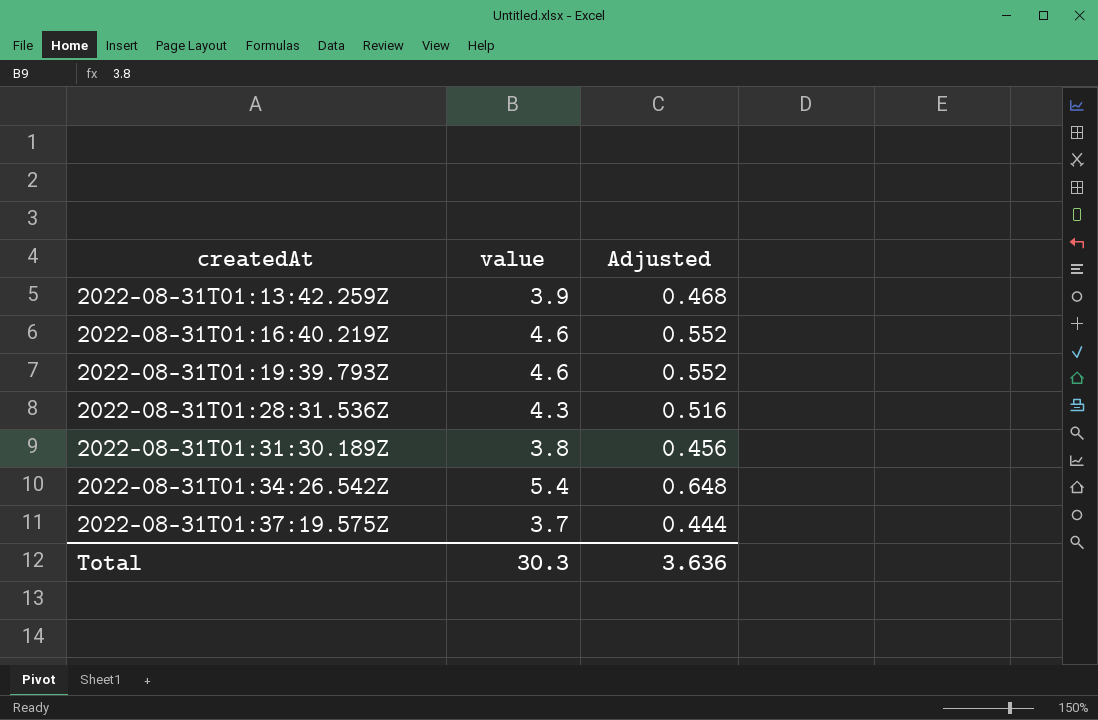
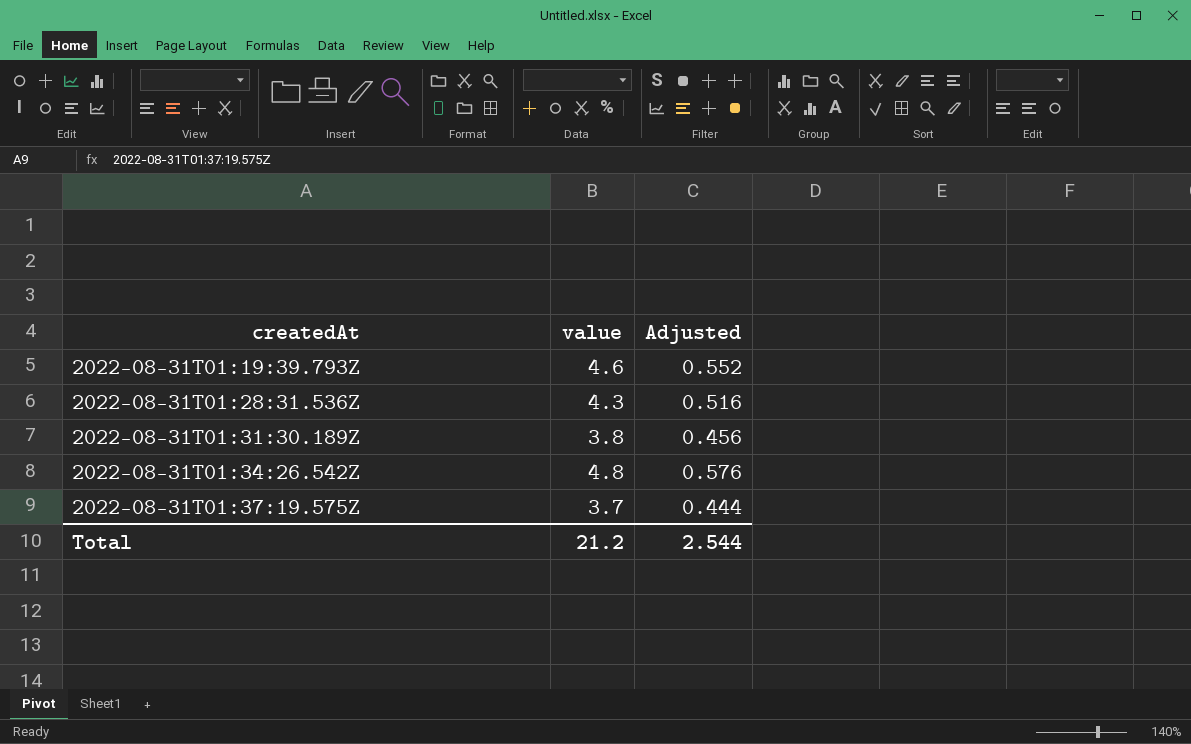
row 2022-08-31T01:13:42.259Z: 3.9 | 0.468 -> none
row 2022-08-31T01:16:40.219Z: 4.6 | 0.552 -> none
2022-08-31T01:34:26.542Z | value: 5.4 -> 4.8
2022-08-31T01:34:26.542Z | Adjusted: 0.648 -> 0.576
Total | value: 30.3 -> 21.2
Total | Adjusted: 3.636 -> 2.544

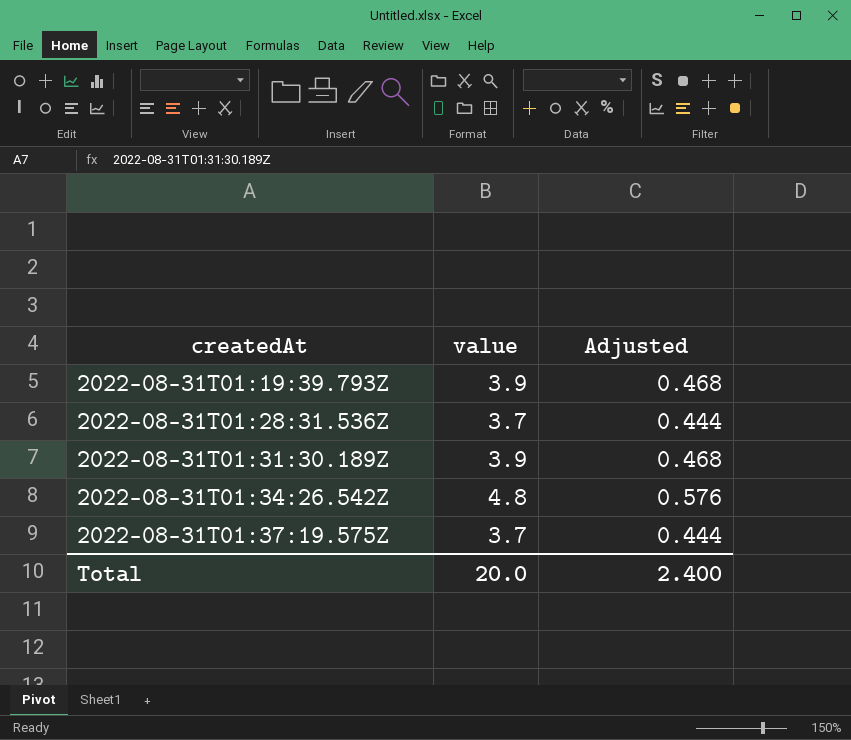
2022-08-31T01:19:39.793Z | value: 4.6 -> 3.9
2022-08-31T01:19:39.793Z | Adjusted: 0.552 -> 0.468
2022-08-31T01:28:31.536Z | value: 4.3 -> 3.7
2022-08-31T01:28:31.536Z | Adjusted: 0.516 -> 0.444
2022-08-31T01:31:30.189Z | value: 3.8 -> 3.9
2022-08-31T01:31:30.189Z | Adjusted: 0.456 -> 0.468
Total | value: 21.2 -> 20.0
Total | Adjusted: 2.544 -> 2.400

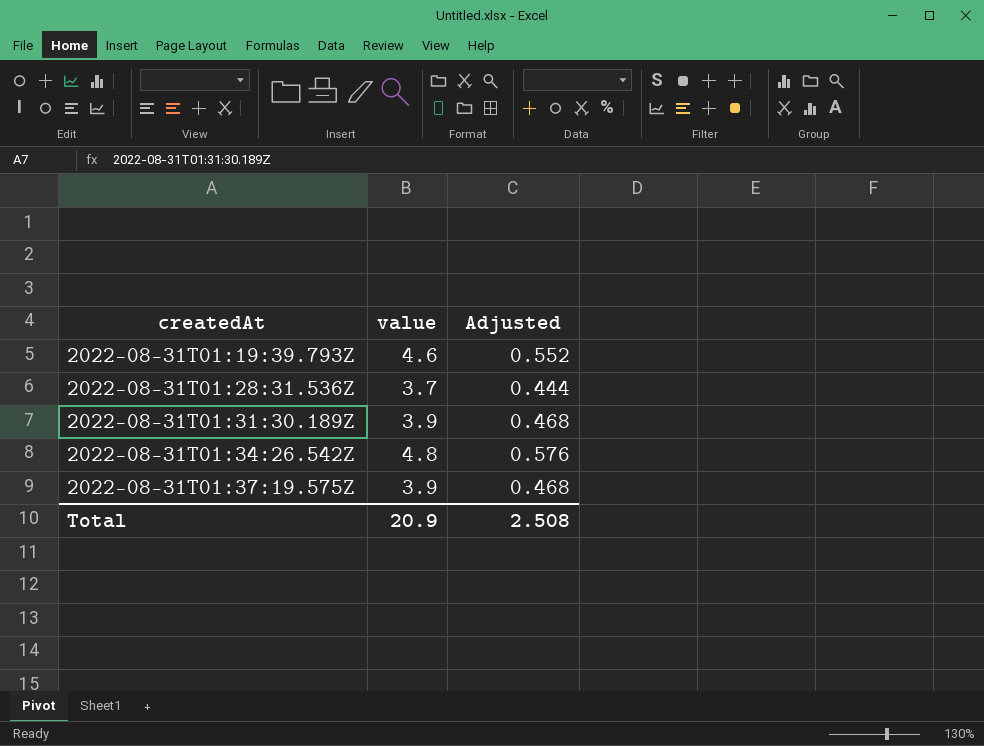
2022-08-31T01:19:39.793Z | value: 3.9 -> 4.6
2022-08-31T01:19:39.793Z | Adjusted: 0.468 -> 0.552
2022-08-31T01:37:19.575Z | value: 3.7 -> 3.9
2022-08-31T01:37:19.575Z | Adjusted: 0.444 -> 0.468
Total | value: 20.0 -> 20.9
Total | Adjusted: 2.400 -> 2.508

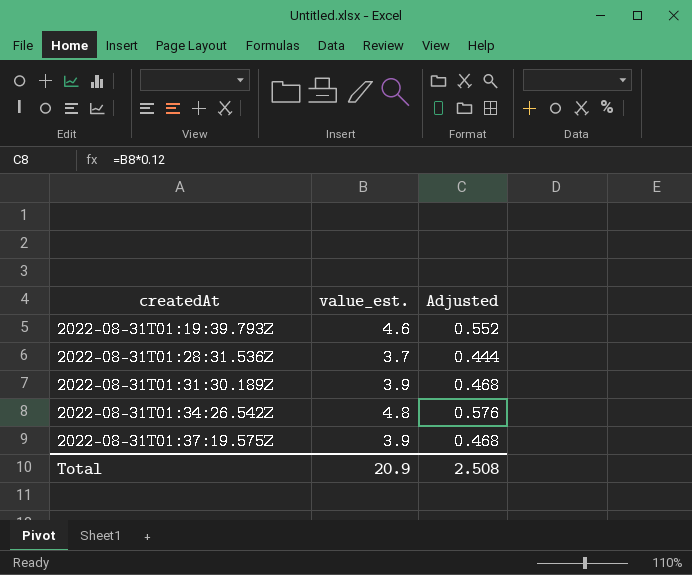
column name: value -> value_est.

